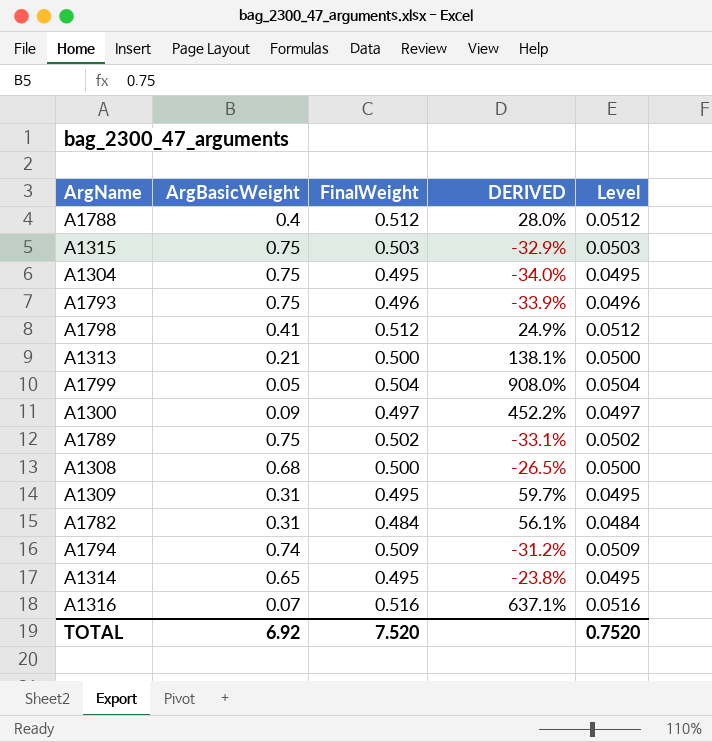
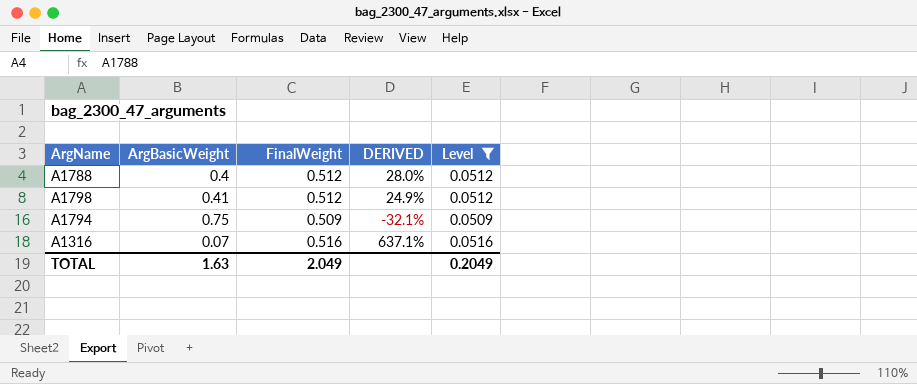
filter: none -> Level >= 0.0509
A1794 | ArgBasicWeight: 0.74 -> 0.75
A1794 | DERIVED: -31.2% -> -32.1%
TOTAL | ArgBasicWeight: 6.92 -> 1.63
TOTAL | FinalWeight: 7.520 -> 2.049
TOTAL | Level: 0.7520 -> 0.2049

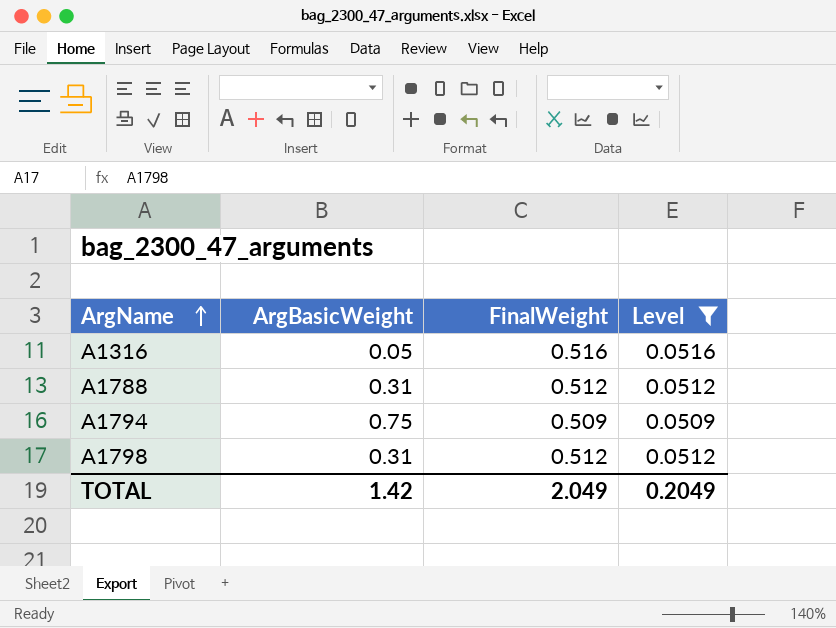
row order: none -> ArgName ascending
column DERIVED | formula: ([FinalWeight] - [ArgBasicWeight]) / [ArgBasicWeight] -> none
A1316 | ArgBasicWeight: 0.07 -> 0.05
A1788 | ArgBasicWeight: 0.4 -> 0.31
A1798 | ArgBasicWeight: 0.41 -> 0.31
TOTAL | ArgBasicWeight: 1.63 -> 1.42

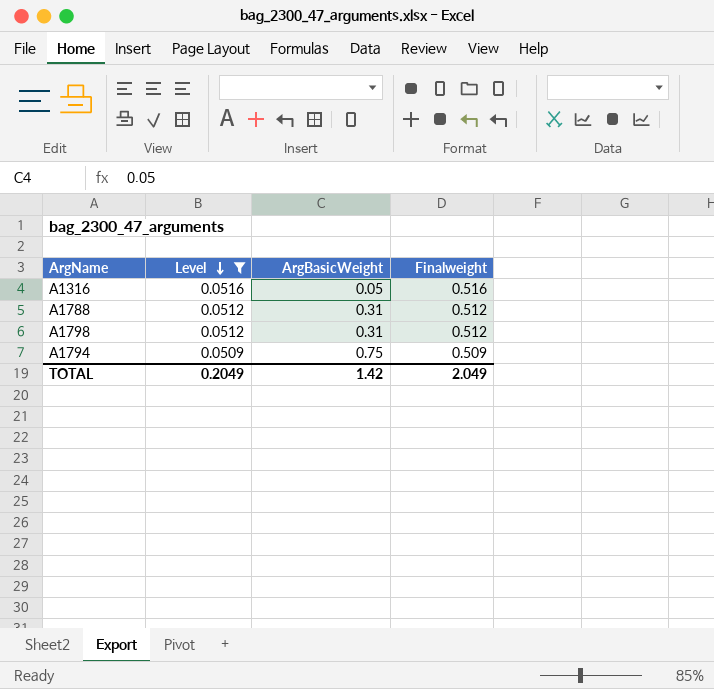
row order: ArgName ascending -> Level descending
column Level | position: 4 -> 2
column name: FinalWeight -> Finalweight

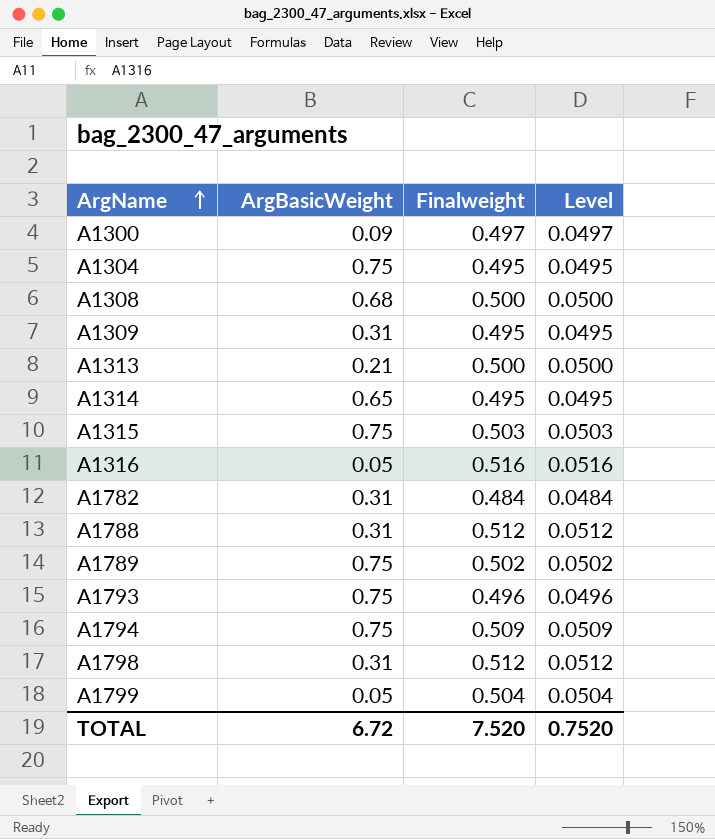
filter: Level >= 0.0509 -> none
row order: Level descending -> ArgName ascending
column Level | position: 2 -> 4
TOTAL | ArgBasicWeight: 1.42 -> 6.72
TOTAL | Finalweight: 2.049 -> 7.520
TOTAL | Level: 0.2049 -> 0.7520

